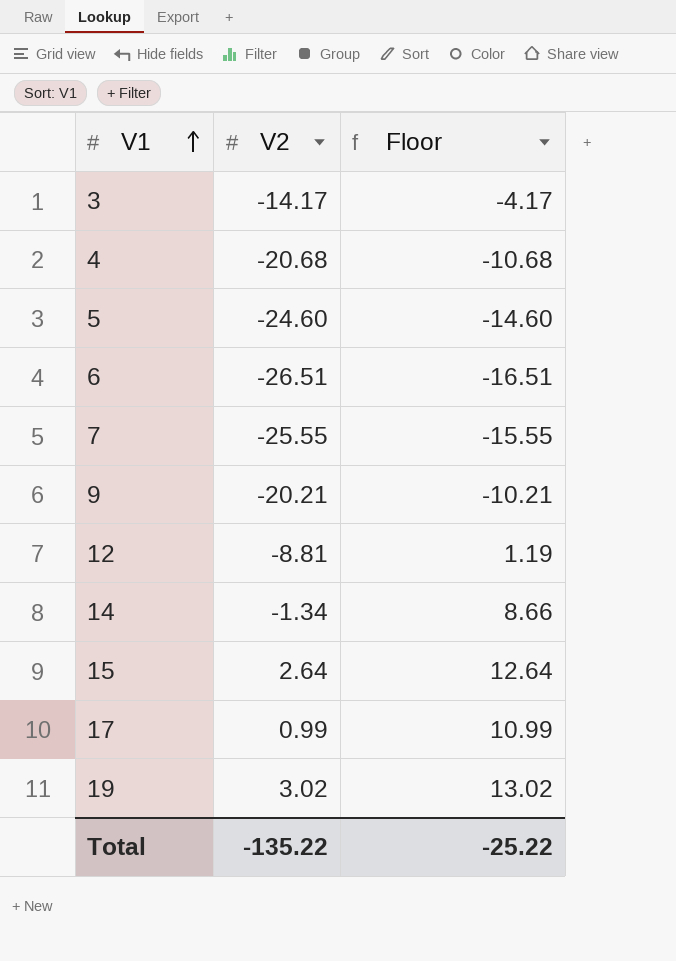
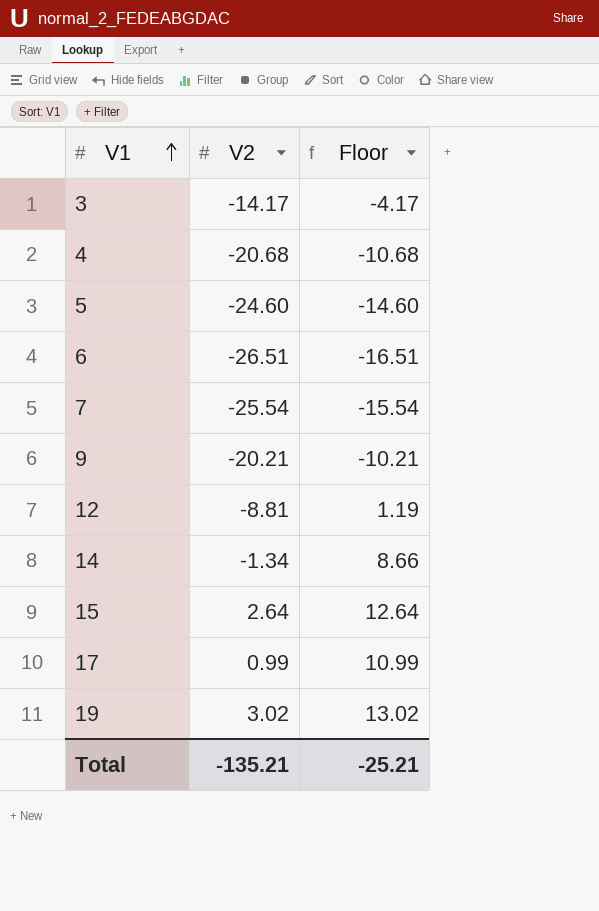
7 | V2: -25.55 -> -25.54
7 | Floor: -15.55 -> -15.54
Total | V2: -135.22 -> -135.21
Total | Floor: -25.22 -> -25.21

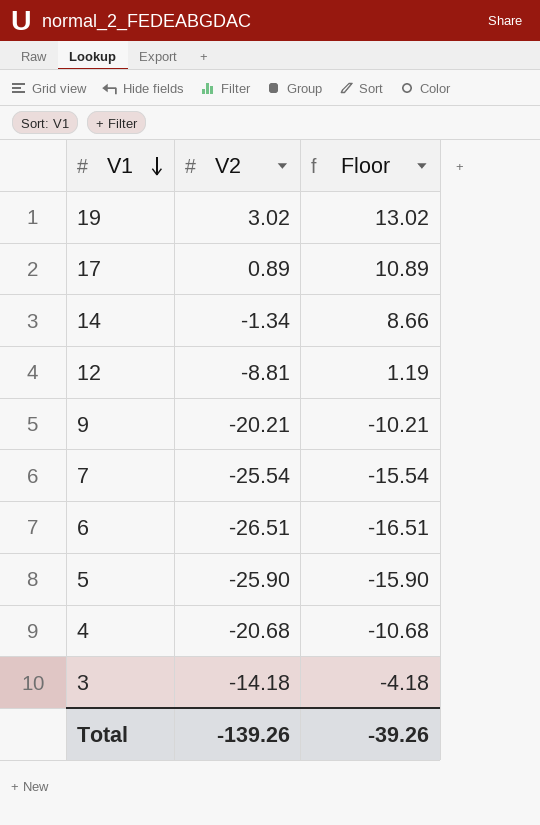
row order: V1 ascending -> V1 descending
row 15: 2.64 | 12.64 -> none
17 | V2: 0.99 -> 0.89
17 | Floor: 10.99 -> 10.89
5 | V2: -24.60 -> -25.90
5 | Floor: -14.60 -> -15.90
3 | V2: -14.17 -> -14.18
3 | Floor: -4.17 -> -4.18
Total | V2: -135.21 -> -139.26
Total | Floor: -25.21 -> -39.26

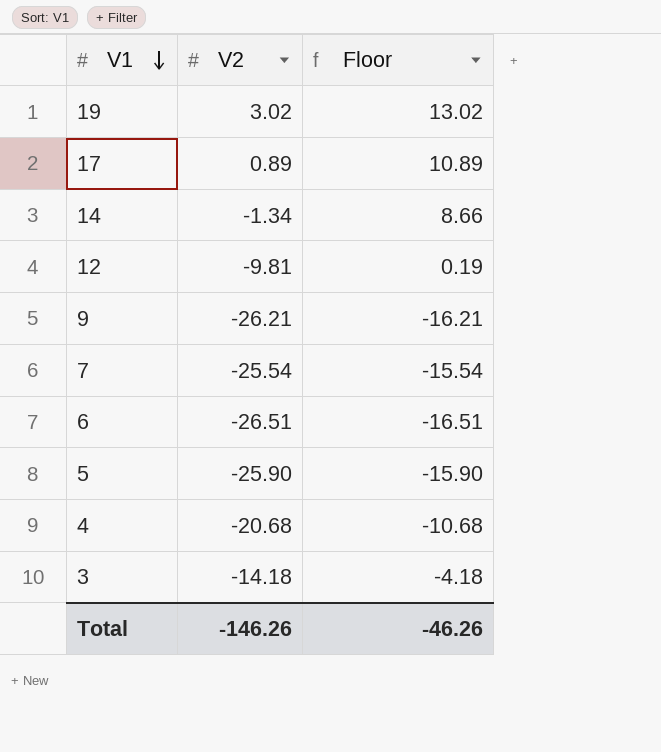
12 | V2: -8.81 -> -9.81
12 | Floor: 1.19 -> 0.19
9 | V2: -20.21 -> -26.21
9 | Floor: -10.21 -> -16.21
Total | V2: -139.26 -> -146.26
Total | Floor: -39.26 -> -46.26

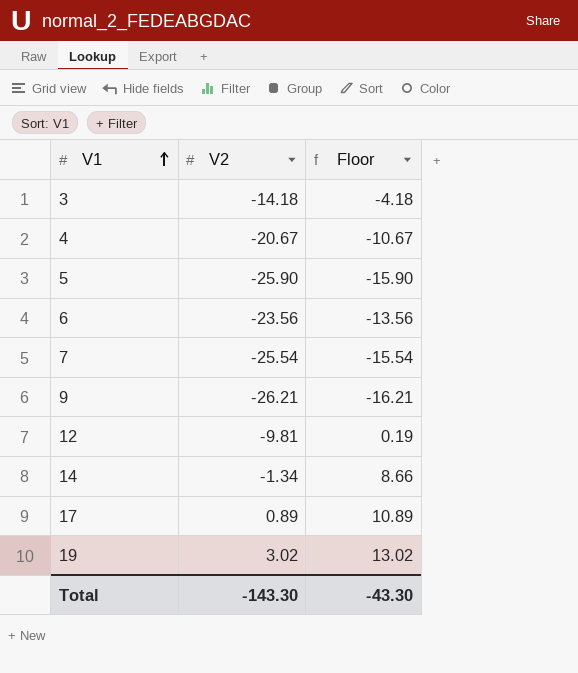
row order: V1 descending -> V1 ascending
4 | V2: -20.68 -> -20.67
4 | Floor: -10.68 -> -10.67
6 | V2: -26.51 -> -23.56
6 | Floor: -16.51 -> -13.56
Total | V2: -146.26 -> -143.30
Total | Floor: -46.26 -> -43.30

